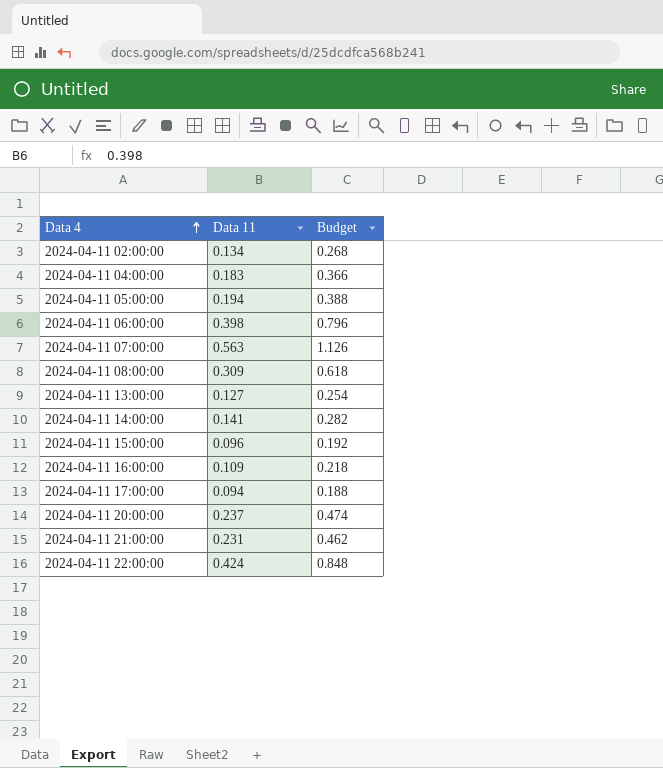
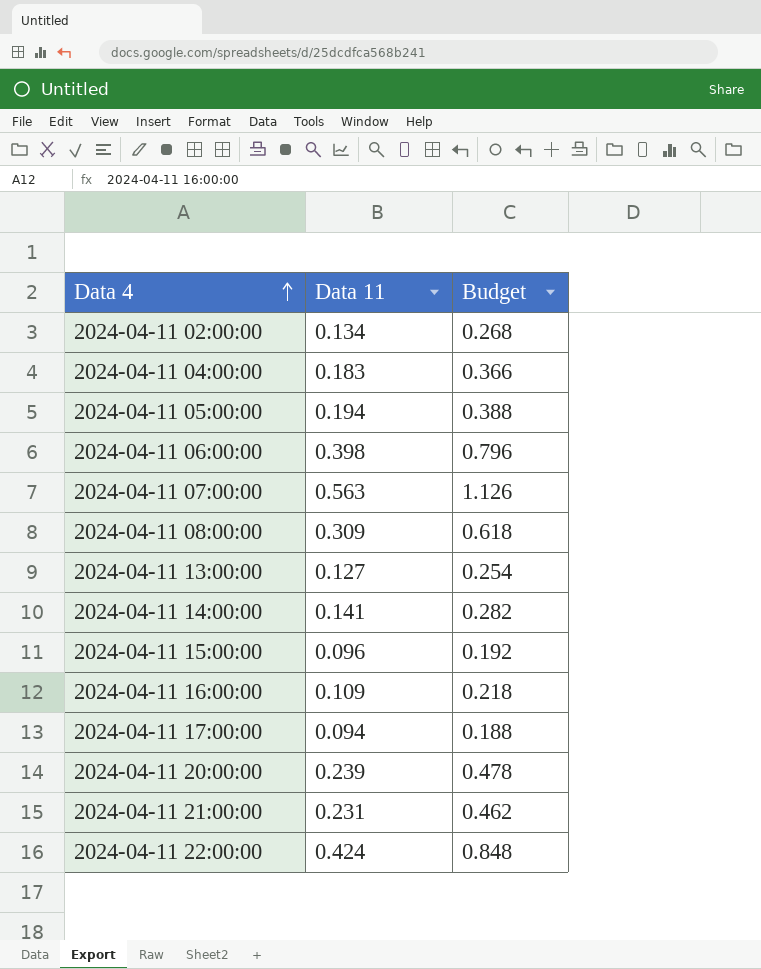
2024-04-11 20:00:00 | Data 11: 0.237 -> 0.239
2024-04-11 20:00:00 | Budget: 0.474 -> 0.478

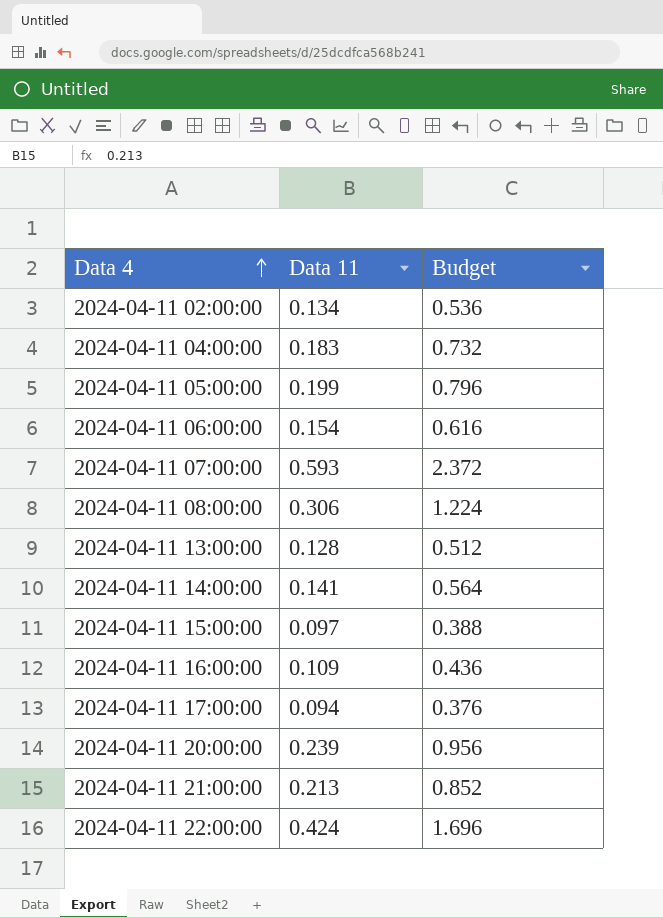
column Budget | formula: [Data 11] * 2 -> [Data 11] * 4
2024-04-11 05:00:00 | Data 11: 0.194 -> 0.199
2024-04-11 06:00:00 | Data 11: 0.398 -> 0.154
2024-04-11 07:00:00 | Data 11: 0.563 -> 0.593
2024-04-11 08:00:00 | Data 11: 0.309 -> 0.306
2024-04-11 13:00:00 | Data 11: 0.127 -> 0.128
2024-04-11 15:00:00 | Data 11: 0.096 -> 0.097
2024-04-11 21:00:00 | Data 11: 0.231 -> 0.213

